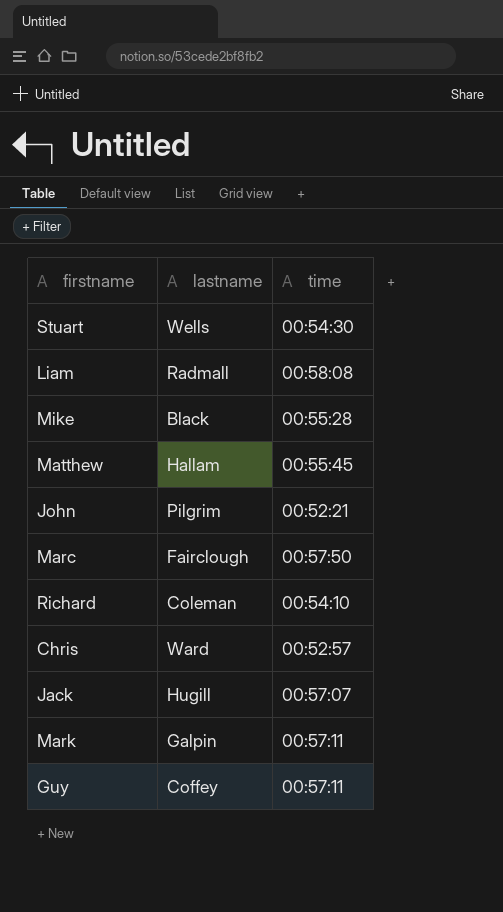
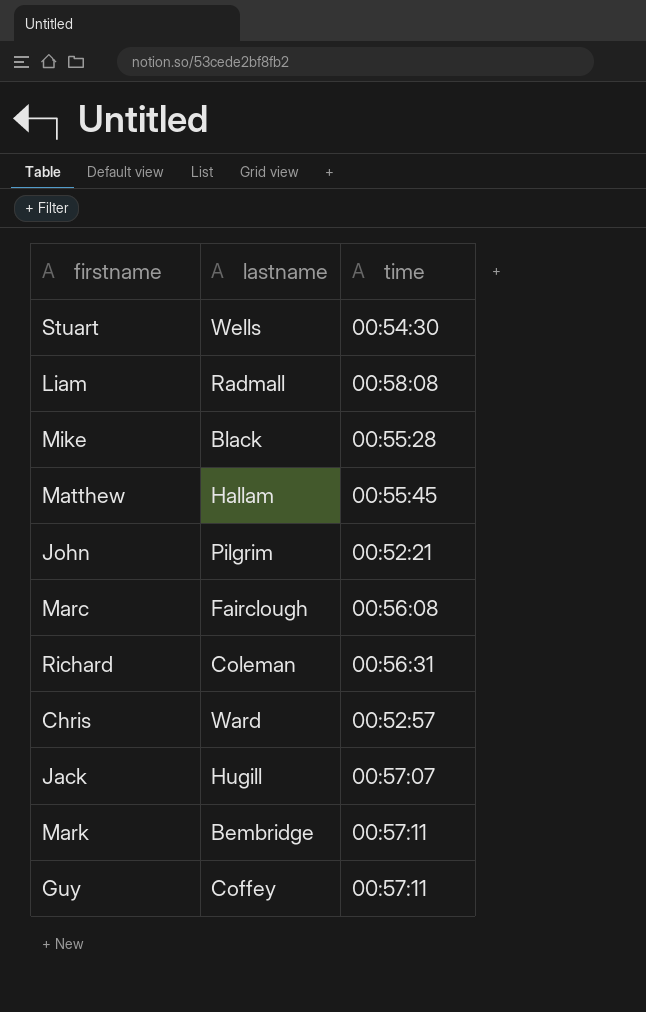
Marc | time: 00:57:50 -> 00:56:08
Richard | time: 00:54:10 -> 00:56:31
Mark | lastname: Galpin -> Bembridge

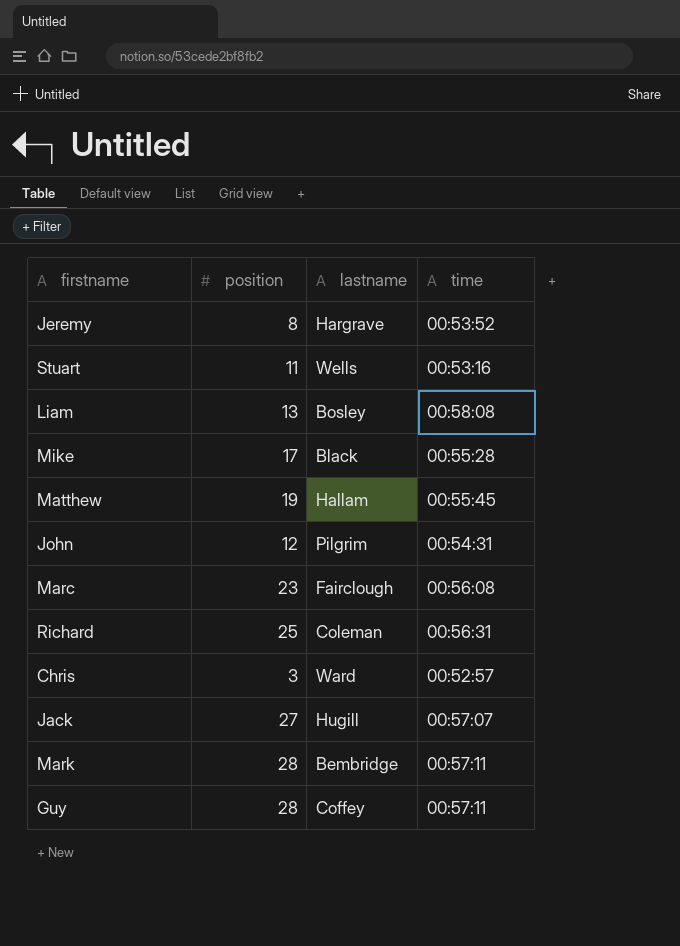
column position | position: none -> 2
row Jeremy: none -> 8 | Hargrave | 00:53:52
Stuart | time: 00:54:30 -> 00:53:16
Liam | lastname: Radmall -> Bosley
John | time: 00:52:21 -> 00:54:31

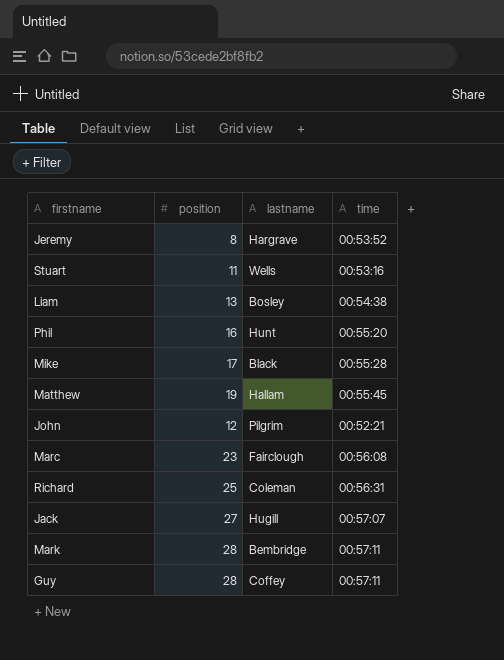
row Chris: 3 | Ward | 00:52:57 -> none
Liam | time: 00:58:08 -> 00:54:38
row Phil: none -> 16 | Hunt | 00:55:20
John | time: 00:54:31 -> 00:52:21

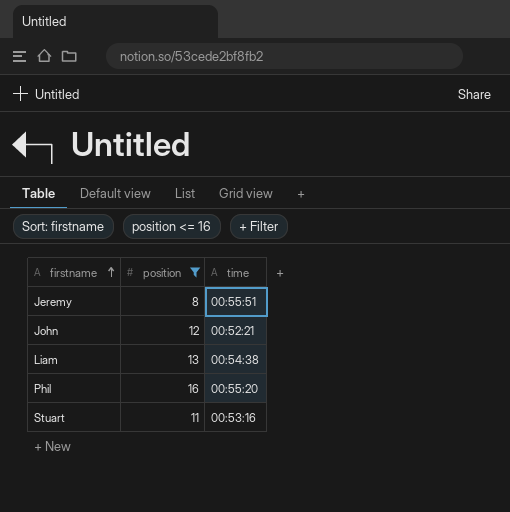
filter: none -> position <= 16
row order: none -> firstname ascending
column lastname | position: 3 -> none
Jeremy | time: 00:53:52 -> 00:55:51

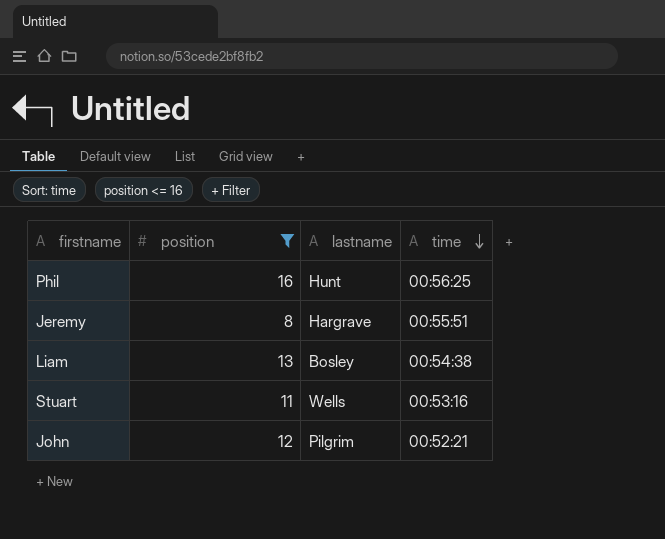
row order: firstname ascending -> time descending
column lastname | position: none -> 3
Phil | time: 00:55:20 -> 00:56:25

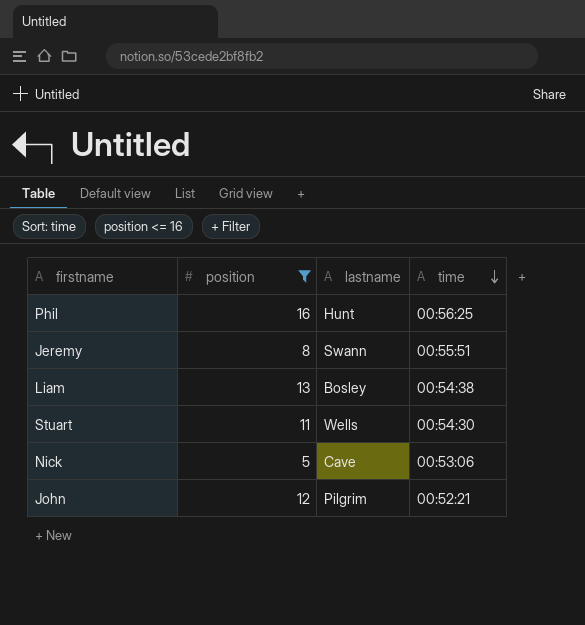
Jeremy | lastname: Hargrave -> Swann
Stuart | time: 00:53:16 -> 00:54:30
row Nick: none -> 5 | Cave | 00:53:06

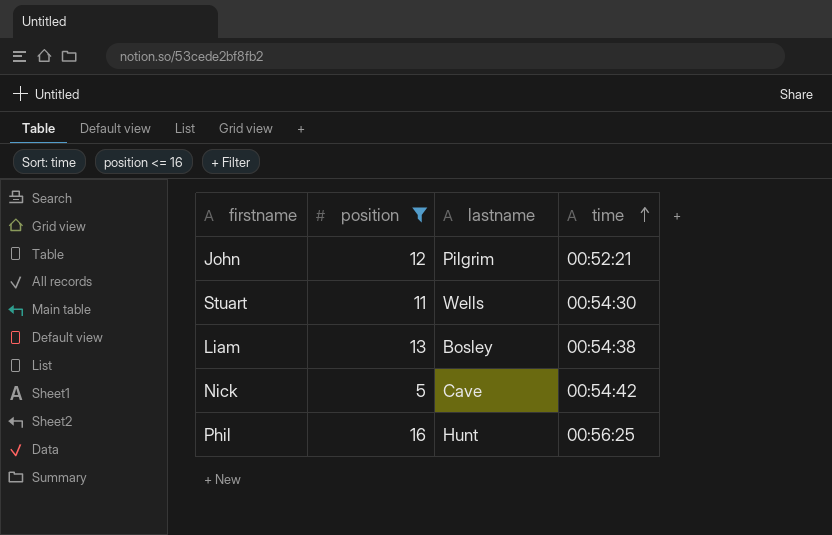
row order: time descending -> time ascending
row Jeremy: 8 | Swann | 00:55:51 -> none
Nick | time: 00:53:06 -> 00:54:42

